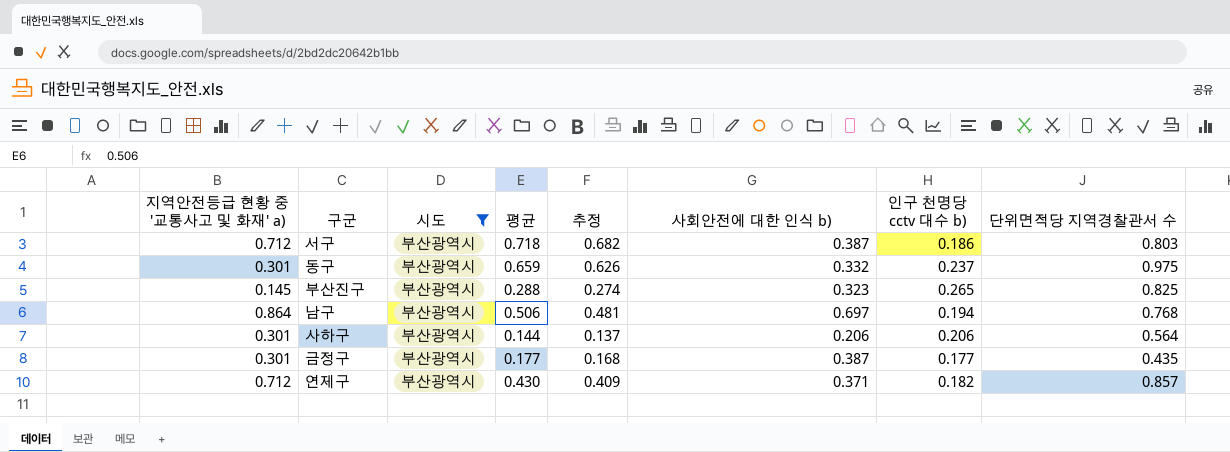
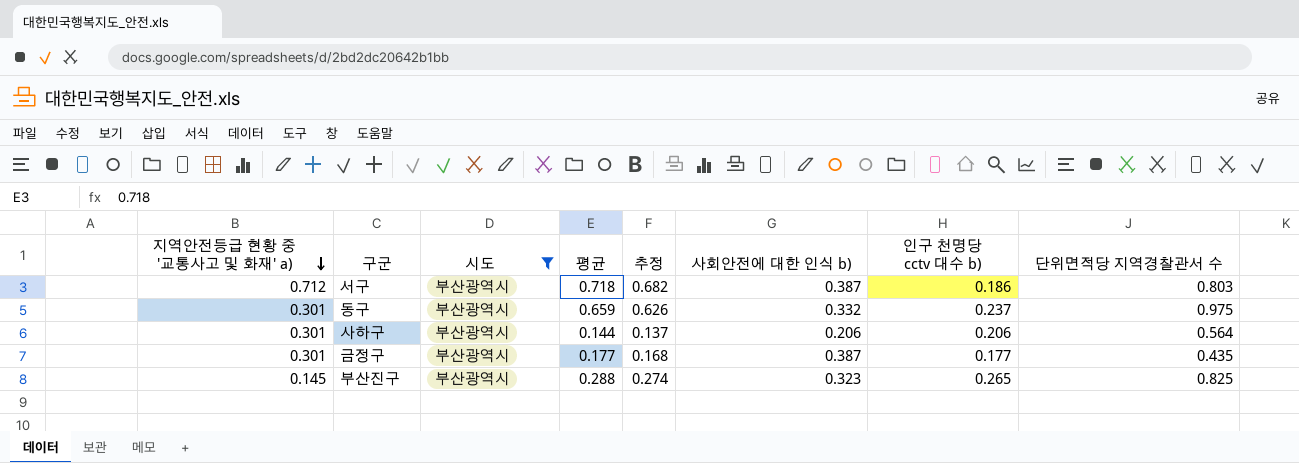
row order: none -> 지역안전등급 현황 중 '교통사고 및 화재' a) descending
row 남구: 0.864 | 부산광역시 | 0.506 | 0.481 | 0.697 | 0.194 | 0.768 -> none
row 연제구: 0.712 | 부산광역시 | 0.430 | 0.409 | 0.371 | 0.182 | 0.857 -> none

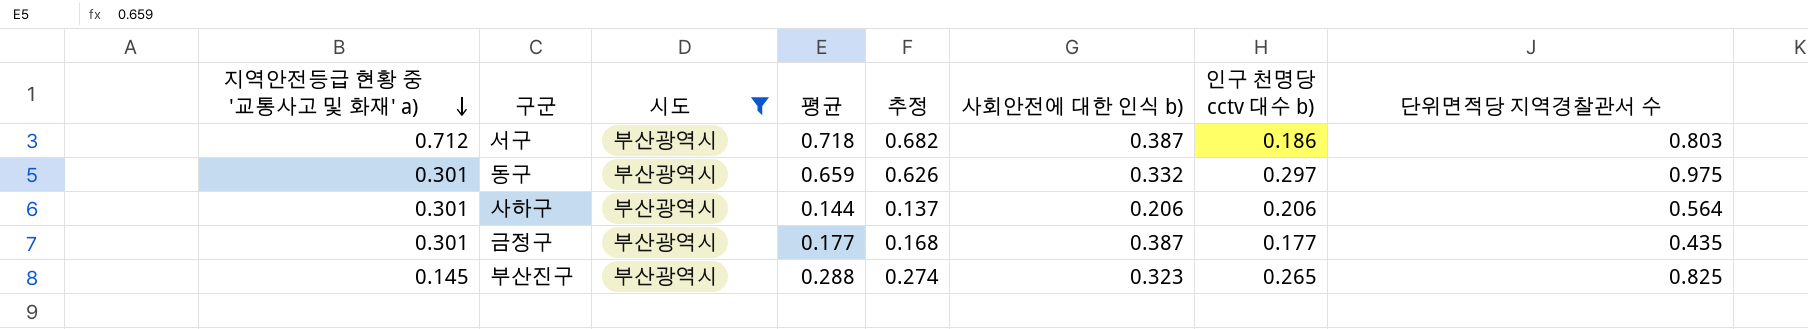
동구 | 인구 천명당 cctv 대수 b): 0.237 -> 0.297

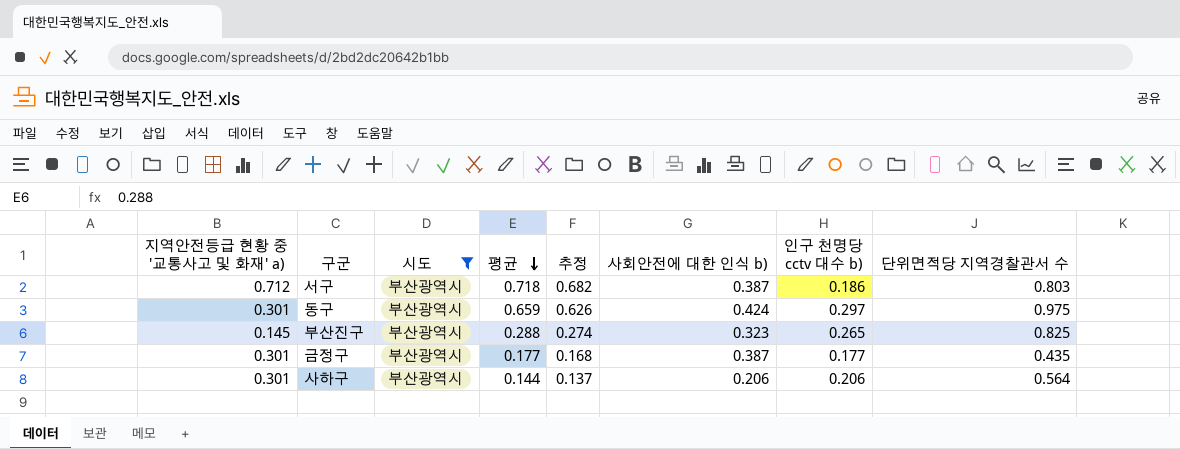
row order: 지역안전등급 현황 중 '교통사고 및 화재' a) descending -> 평균 descending
동구 | 사회안전에 대한 인식 b): 0.332 -> 0.424

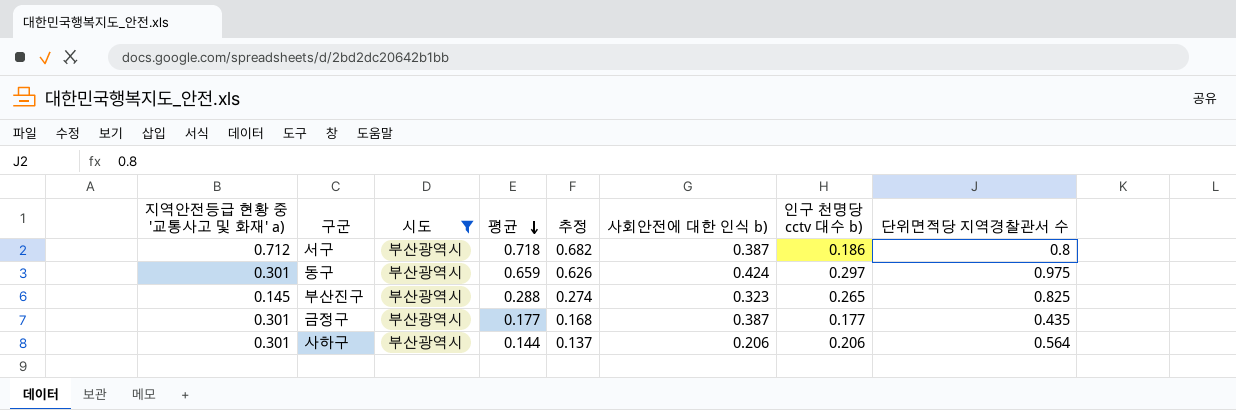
서구 | 단위면적당 지역경찰관서 수: 0.803 -> 0.8

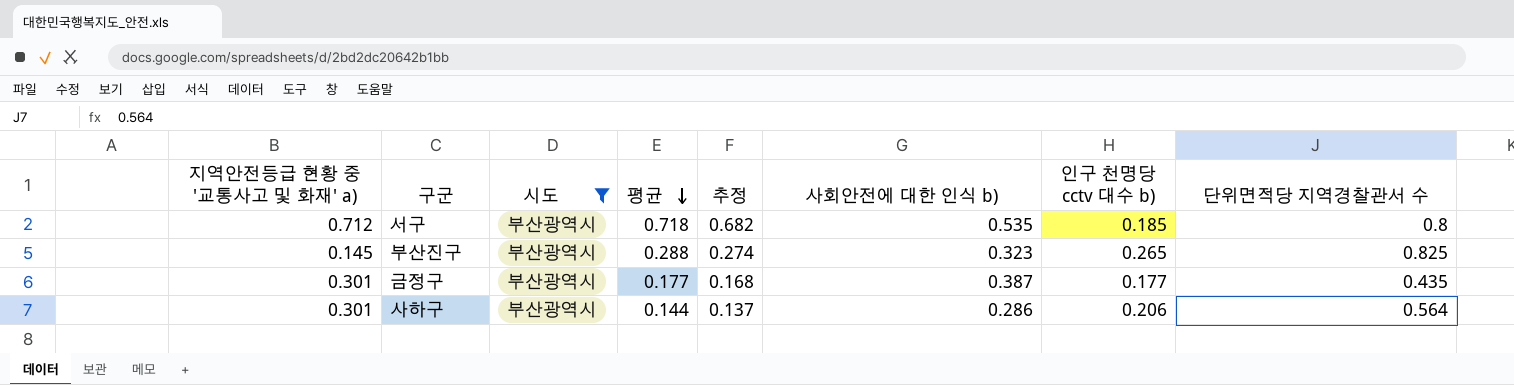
row 동구: 0.301 | 부산광역시 | 0.659 | 0.626 | 0.424 | 0.297 | 0.975 -> none
서구 | 사회안전에 대한 인식 b): 0.387 -> 0.535
서구 | 인구 천명당 cctv 대수 b): 0.186 -> 0.185
사하구 | 사회안전에 대한 인식 b): 0.206 -> 0.286

